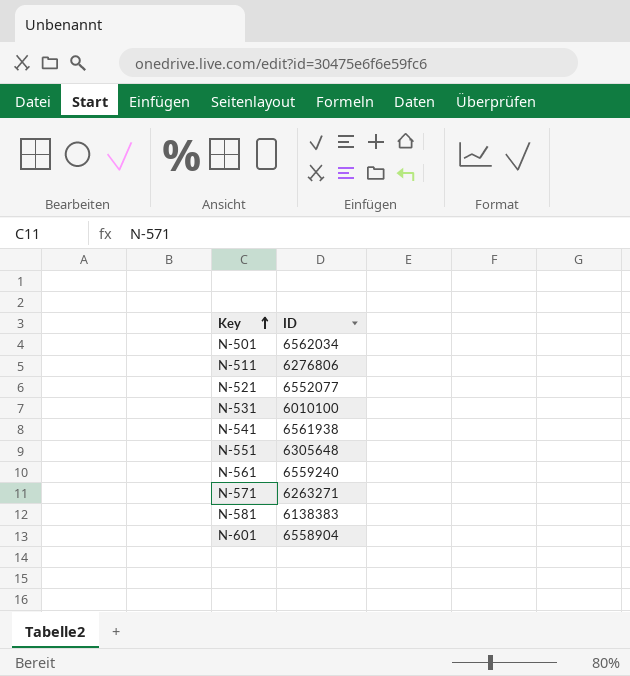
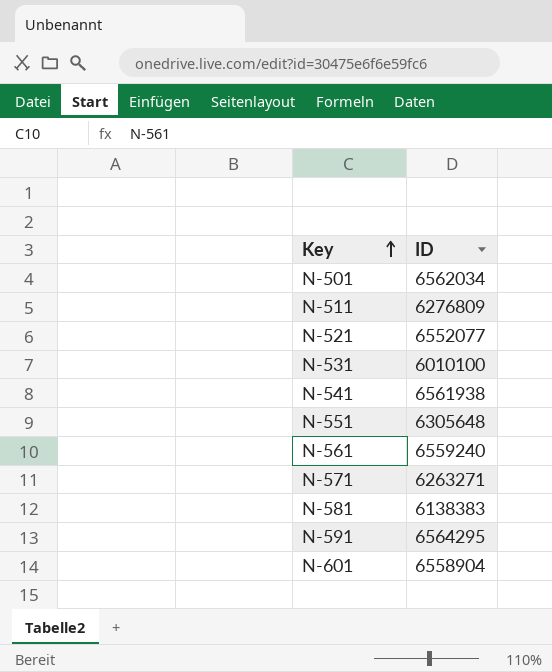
N-511 | ID: 6276806 -> 6276809
row N-591: none -> 6564295

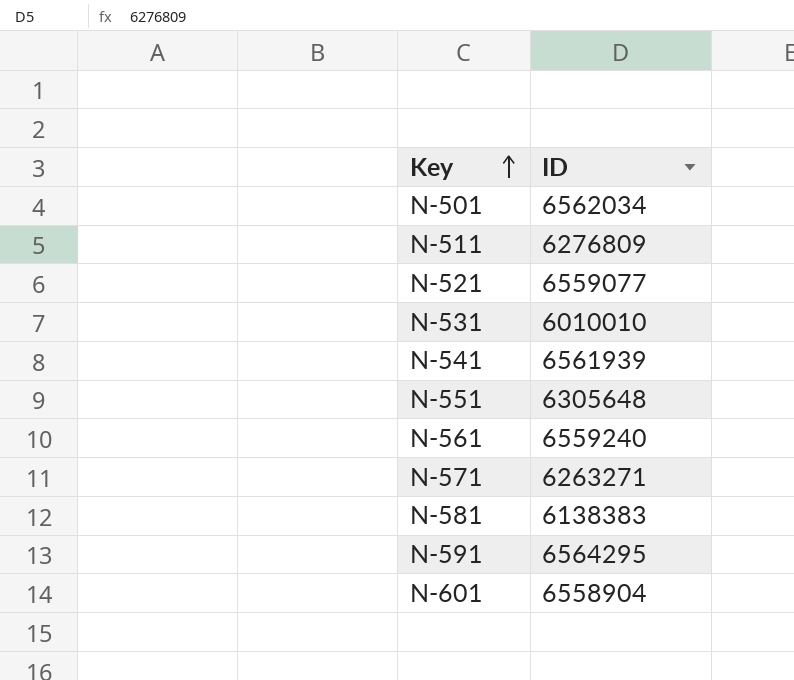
N-521 | ID: 6552077 -> 6559077
N-531 | ID: 6010100 -> 6010010
N-541 | ID: 6561938 -> 6561939

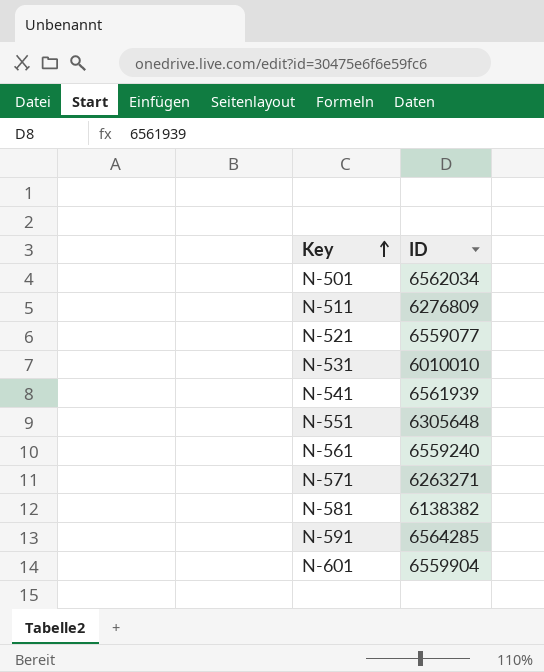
N-581 | ID: 6138383 -> 6138382
N-591 | ID: 6564295 -> 6564285
N-601 | ID: 6558904 -> 6559904

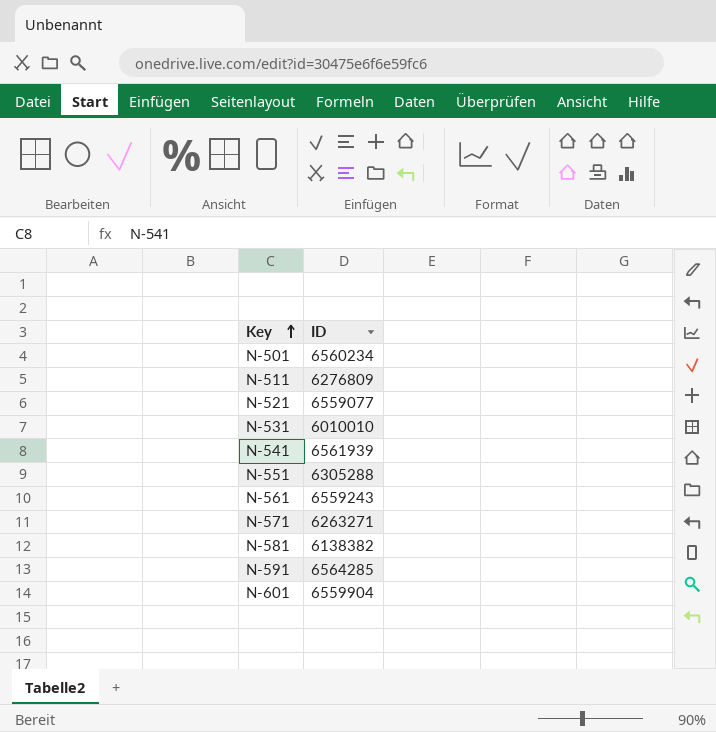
N-501 | ID: 6562034 -> 6560234
N-551 | ID: 6305648 -> 6305288
N-561 | ID: 6559240 -> 6559243

